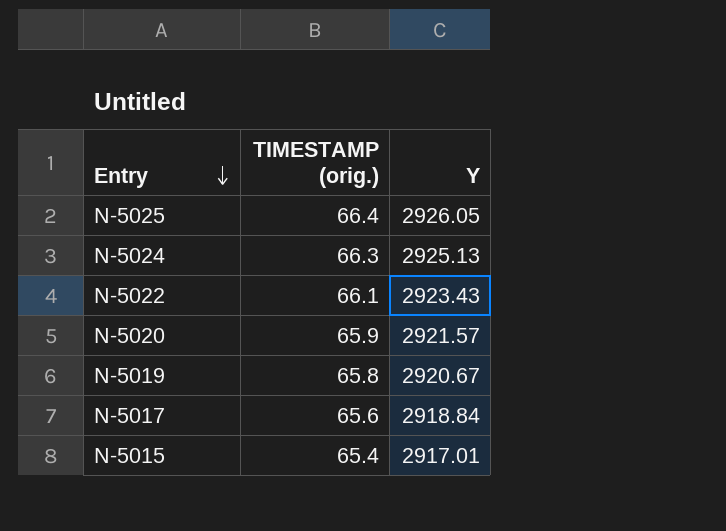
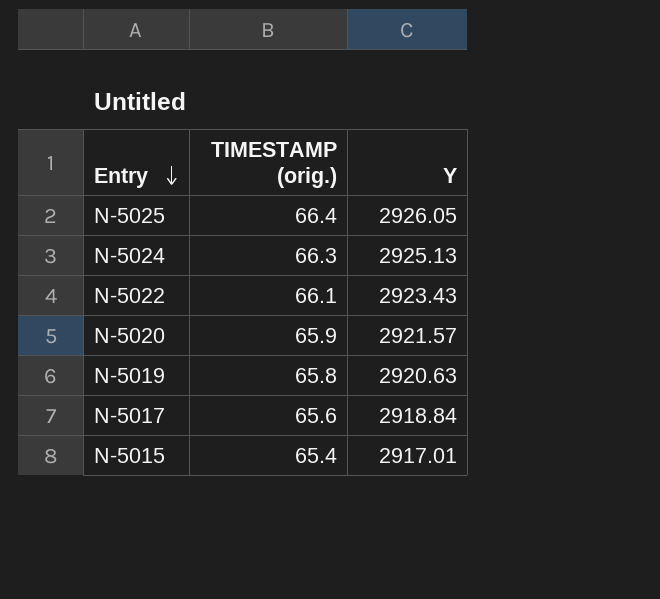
N-5019 | Y: 2920.67 -> 2920.63

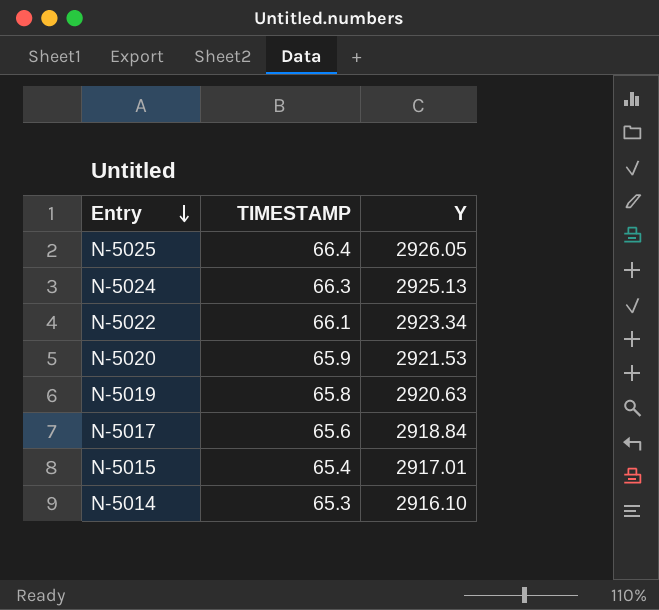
column name: TIMESTAMP (orig.) -> TIMESTAMP
N-5022 | Y: 2923.43 -> 2923.34
N-5020 | Y: 2921.57 -> 2921.53
row N-5014: none -> 65.3 | 2916.10

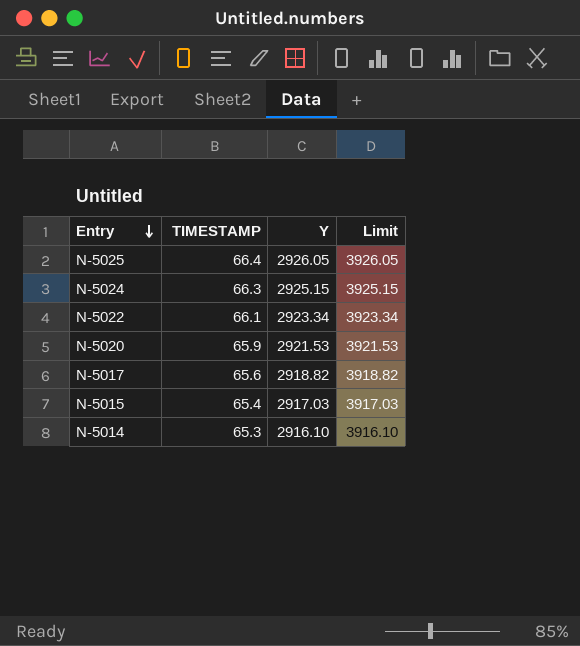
column Limit | formula: none -> [Y] + 1000
row N-5019: 65.8 | 2920.63 -> none
N-5024 | Y: 2925.13 -> 2925.15
N-5017 | Y: 2918.84 -> 2918.82
N-5015 | Y: 2917.01 -> 2917.03

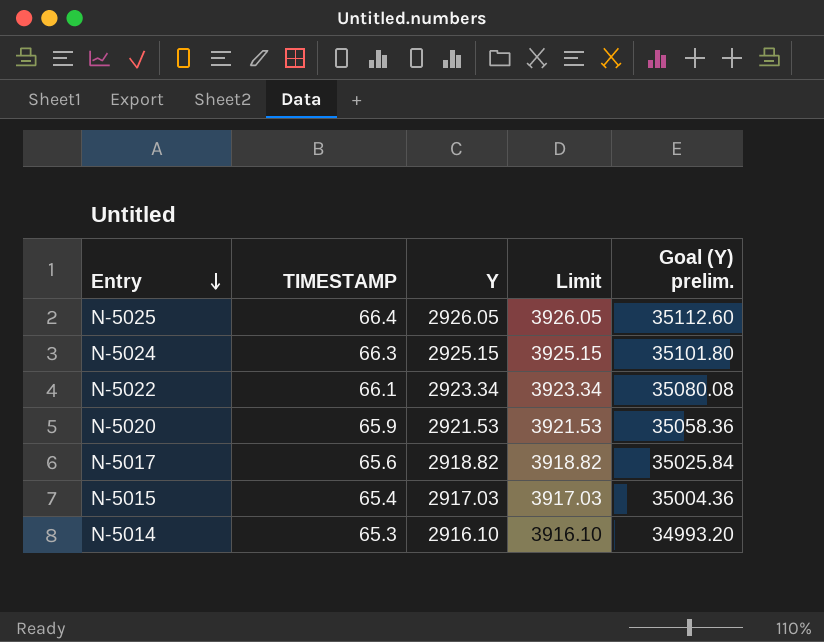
column Goal (Y) prelim. | formula: none -> [Y] * 12

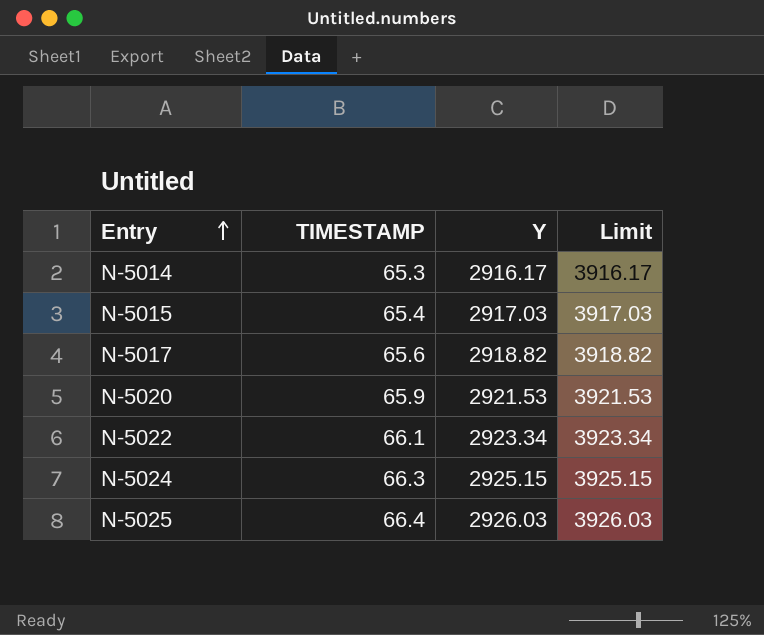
row order: Entry descending -> Entry ascending
column Goal (Y) prelim. | formula: [Y] * 12 -> none
N-5014 | Y: 2916.10 -> 2916.17
N-5014 | Limit: 3916.10 -> 3916.17
N-5025 | Y: 2926.05 -> 2926.03
N-5025 | Limit: 3926.05 -> 3926.03

